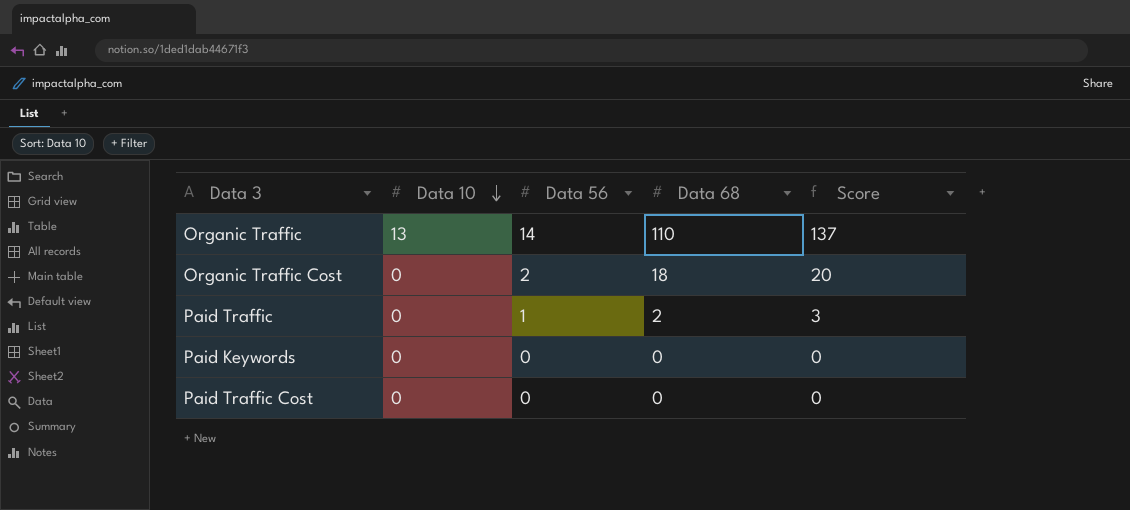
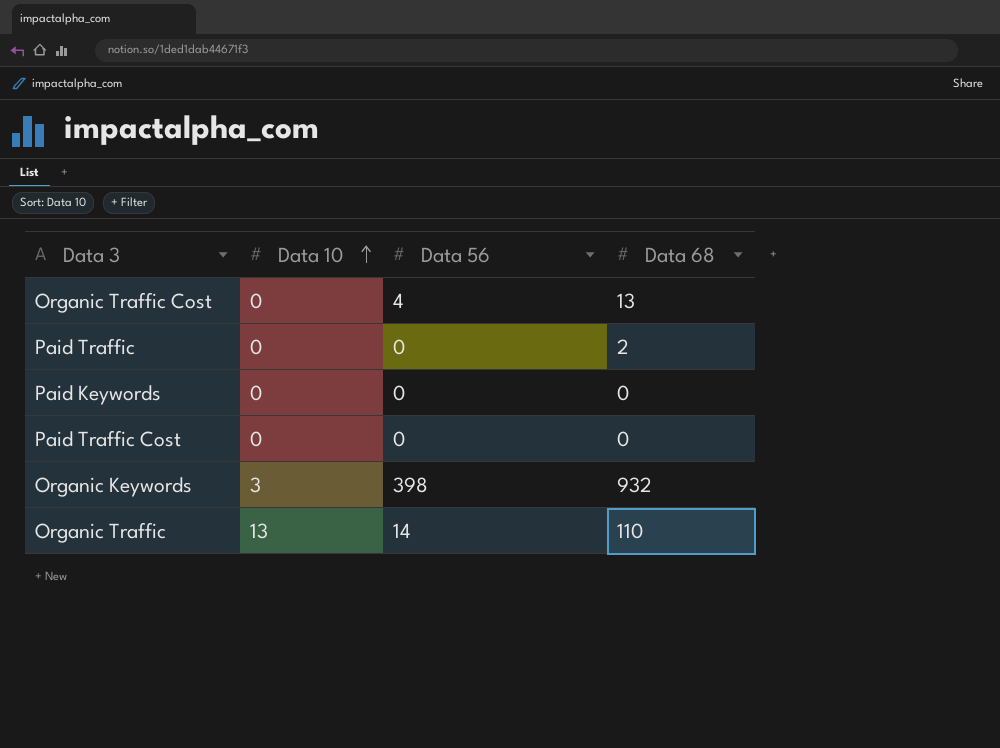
row order: Data 10 descending -> Data 10 ascending
column Score | formula: [Data 10] + [Data 56] + [Data 68] -> none
Organic Traffic Cost | Data 56: 2 -> 4
Organic Traffic Cost | Data 68: 18 -> 13
Paid Traffic | Data 56: 1 -> 0
row Organic Keywords: none -> 3 | 398 | 932

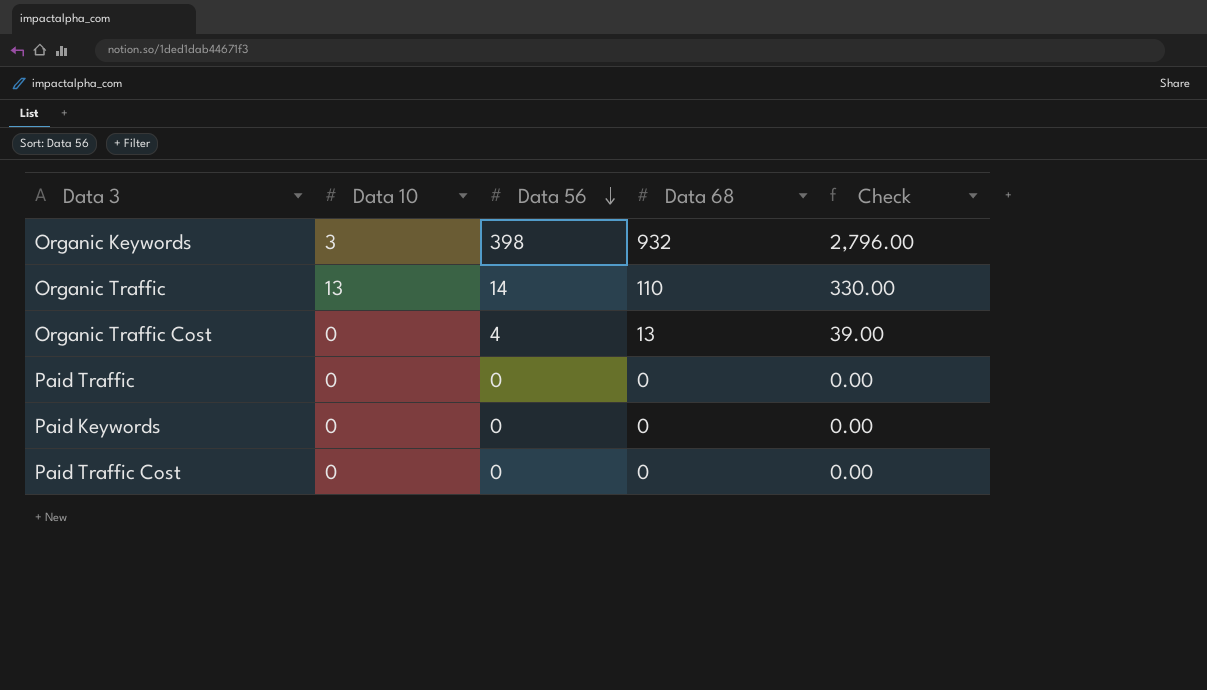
row order: Data 10 ascending -> Data 56 descending
column Check | formula: none -> [Data 68] * 3
Paid Traffic | Data 68: 2 -> 0

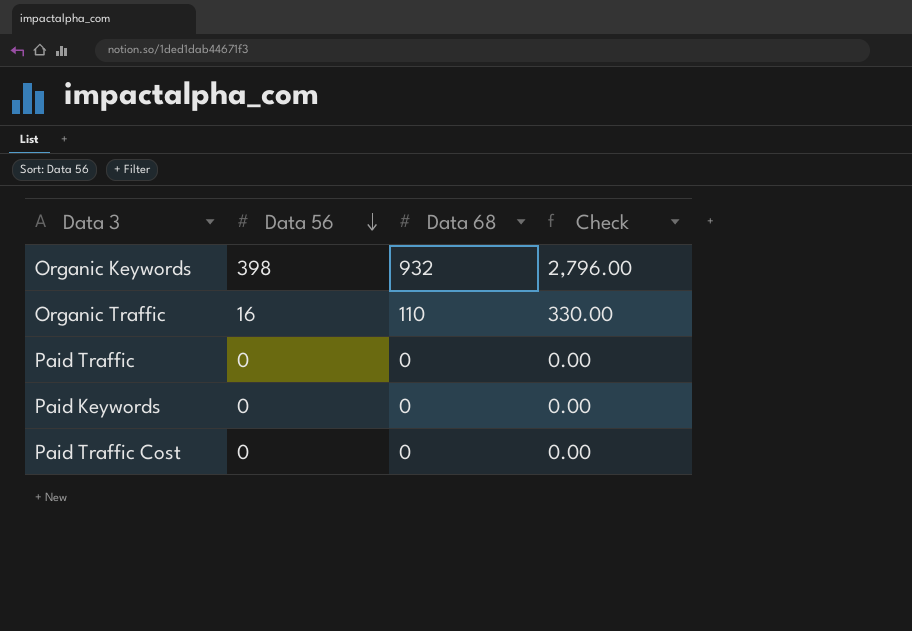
column Data 10 | position: 2 -> none
row Organic Traffic Cost: 0 | 4 | 13 | 39.00 -> none
Organic Traffic | Data 56: 14 -> 16

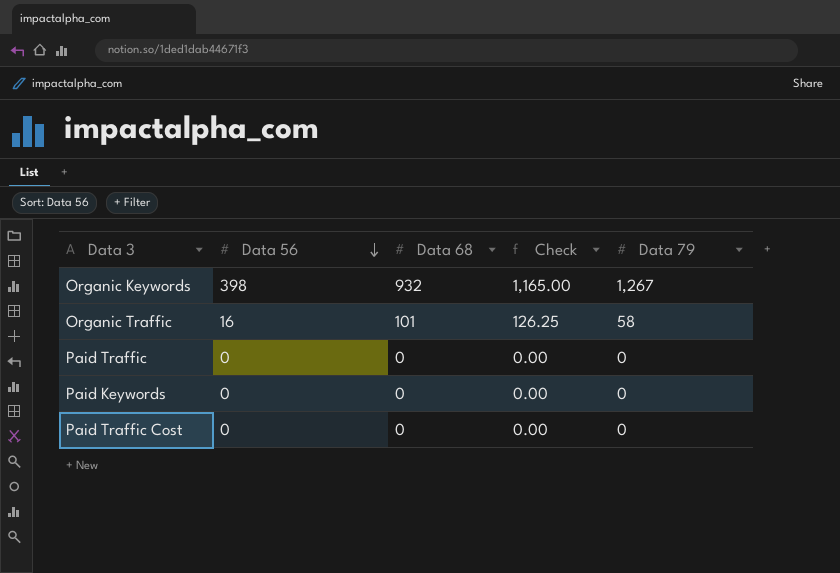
column Check | formula: [Data 68] * 3 -> [Data 68] * 1.25
column Data 79 | position: none -> 5
Organic Traffic | Data 68: 110 -> 101

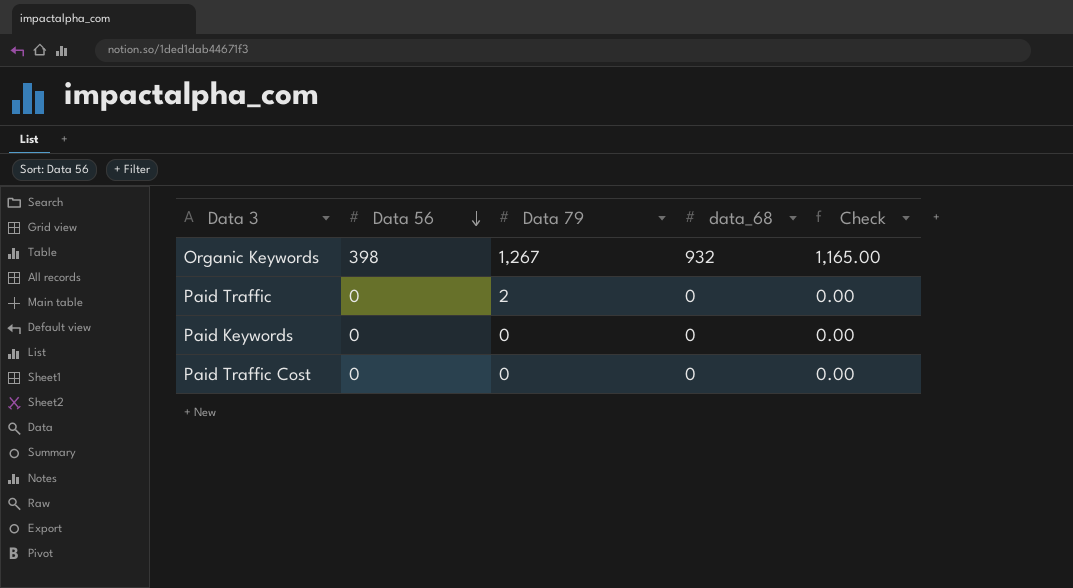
column Data 79 | position: 5 -> 3
column name: Data 68 -> data_68
row Organic Traffic: 16 | 101 | 126.25 | 58 -> none
Paid Traffic | Data 79: 0 -> 2

